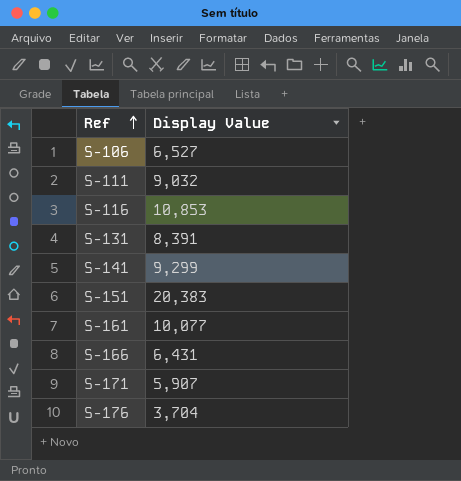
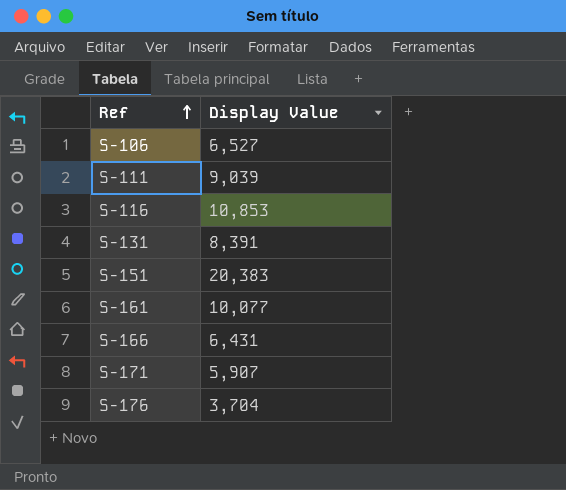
row S-141: 9,299 -> none
S-111 | Display Value: 9,032 -> 9,039

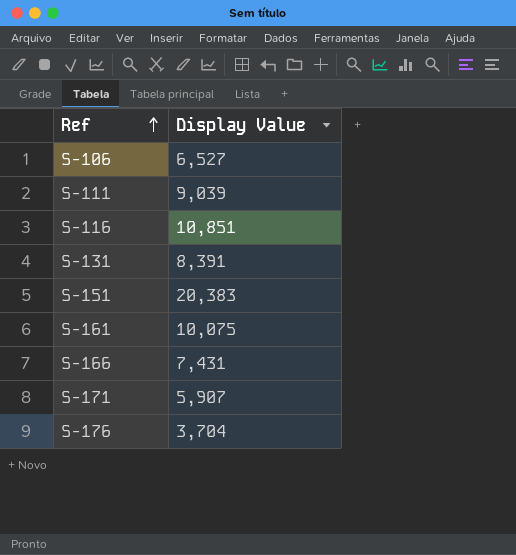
S-116 | Display Value: 10,853 -> 10,851
S-161 | Display Value: 10,077 -> 10,075
S-166 | Display Value: 6,431 -> 7,431

